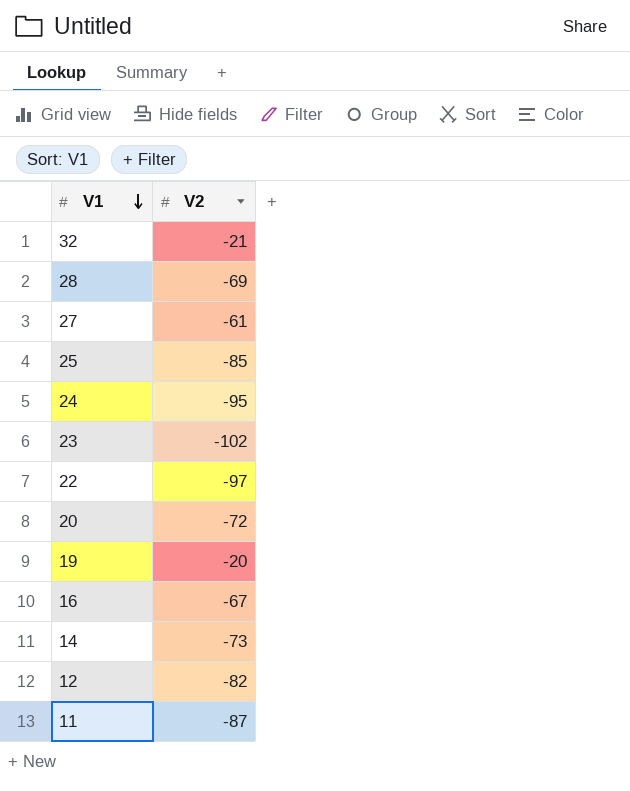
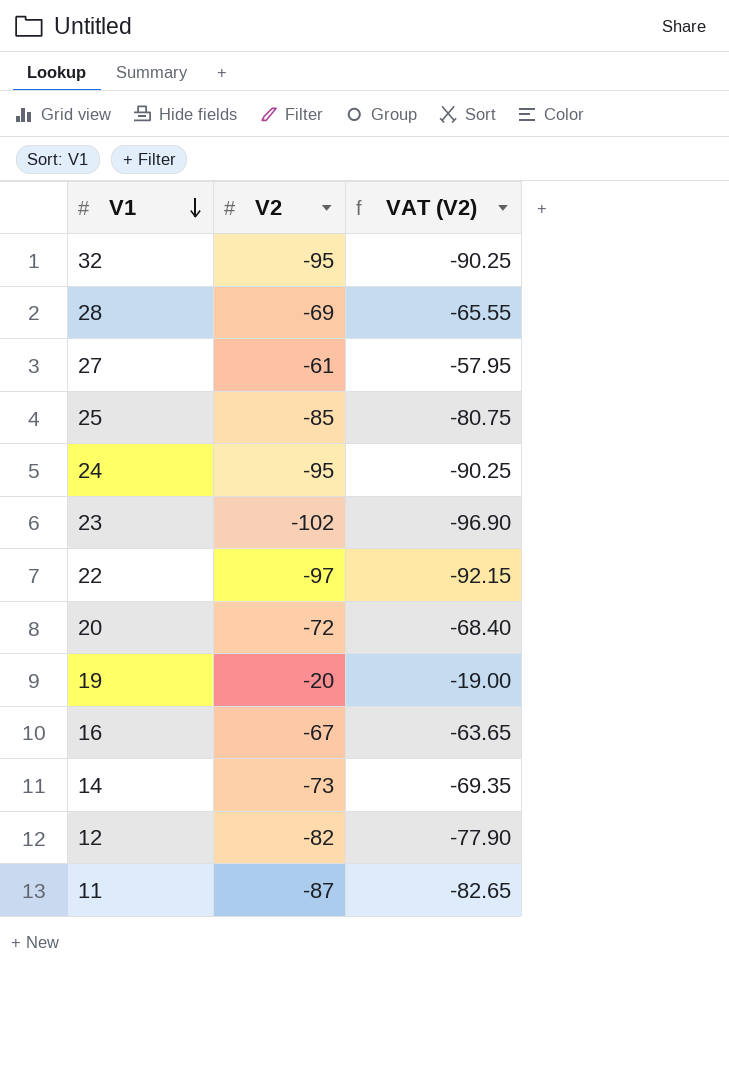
column VAT (V2) | formula: none -> [V2] * 0.95
32 | V2: -21 -> -95

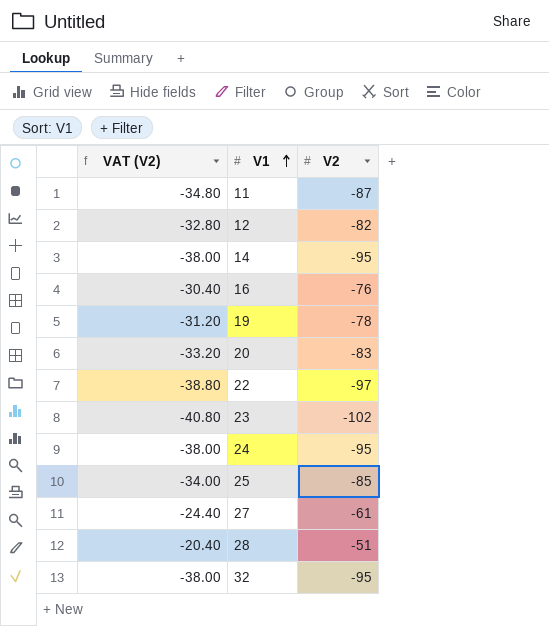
row order: V1 descending -> V1 ascending
column VAT (V2) | formula: [V2] * 0.95 -> [V2] * 0.4
column VAT (V2) | position: 3 -> 1
14 | V2: -73 -> -95
16 | V2: -67 -> -76
19 | V2: -20 -> -78
20 | V2: -72 -> -83
28 | V2: -69 -> -51

